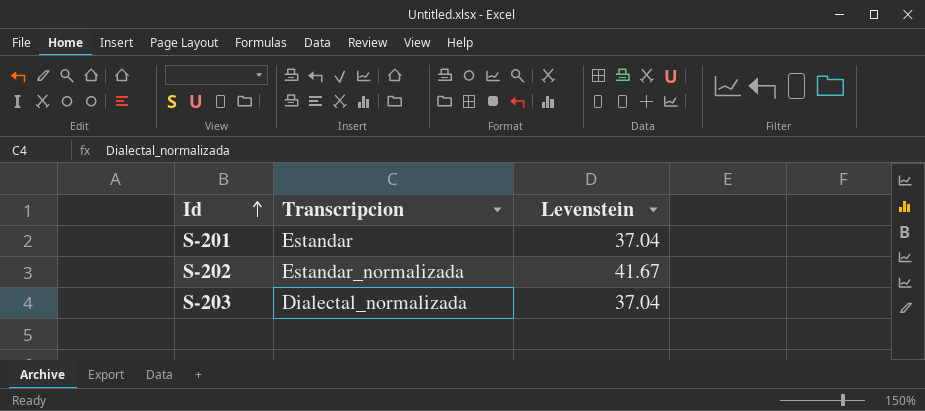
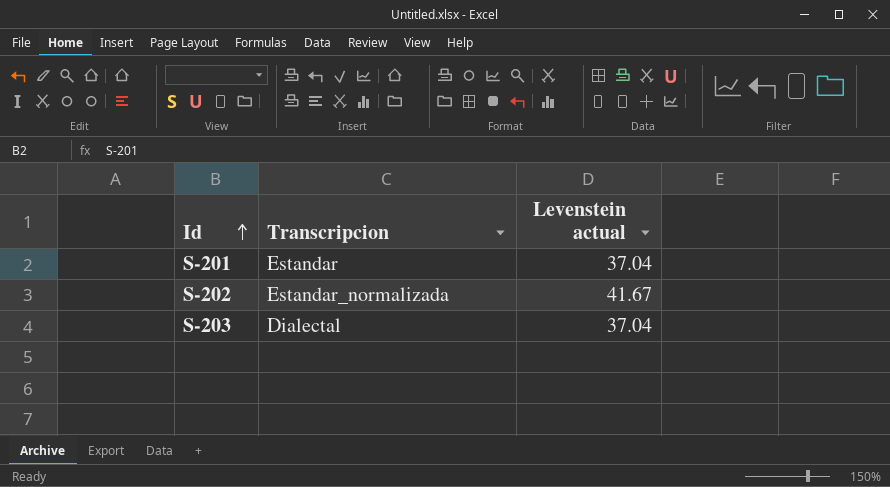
column name: Levenstein -> Levenstein actual
S-203 | Transcripcion: Dialectal_normalizada -> Dialectal

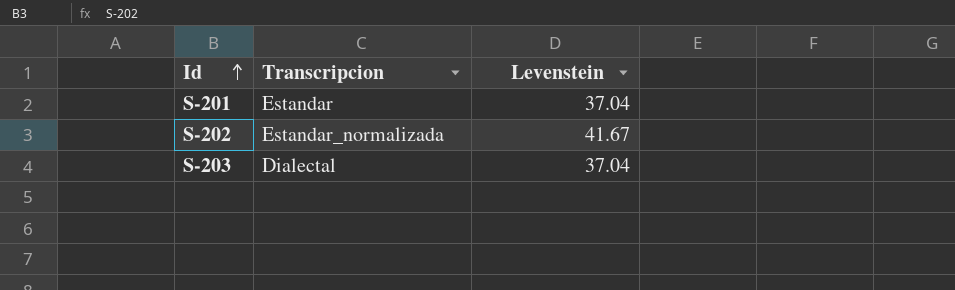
column name: Levenstein actual -> Levenstein

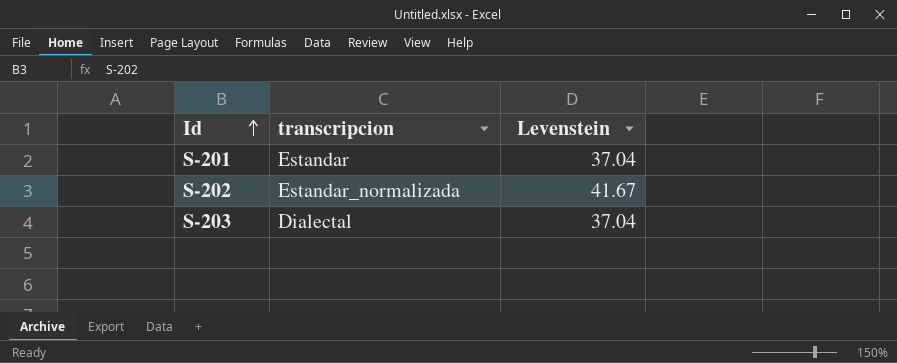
column name: Transcripcion -> transcripcion

